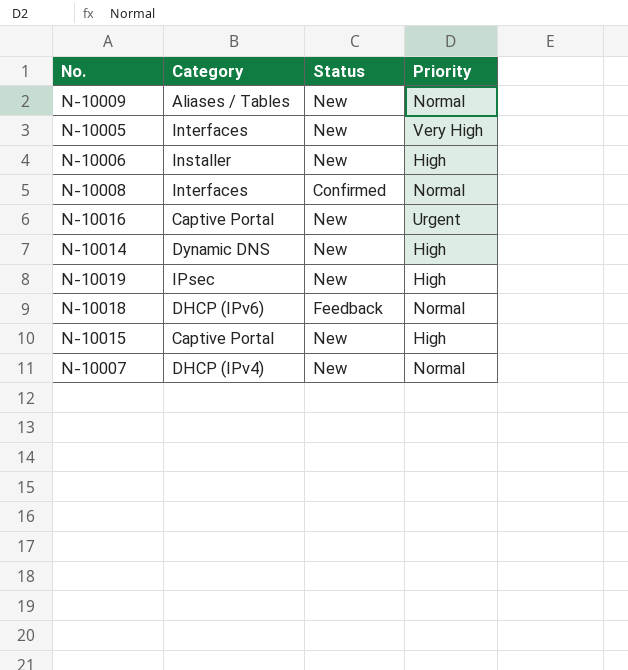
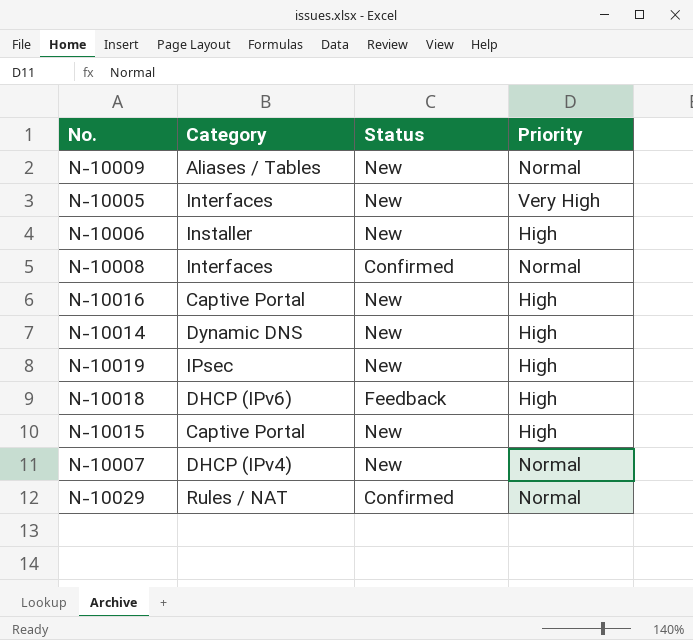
N-10016 | Priority: Urgent -> High
N-10018 | Priority: Normal -> High
row N-10029: none -> Rules / NAT | Confirmed | Normal

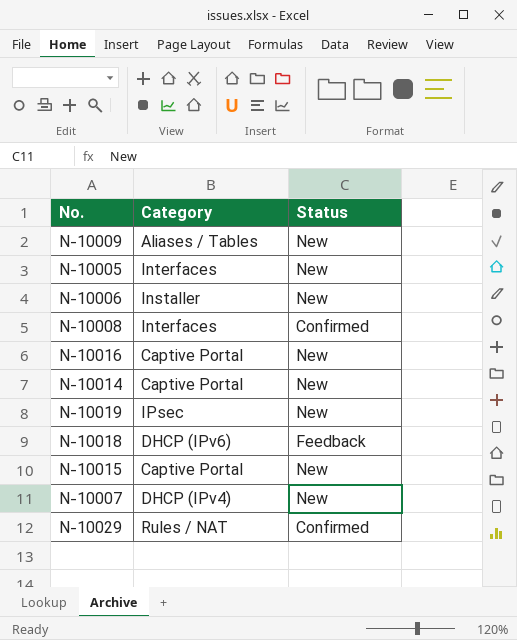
column Priority | position: 4 -> none
N-10014 | Category: Dynamic DNS -> Captive Portal

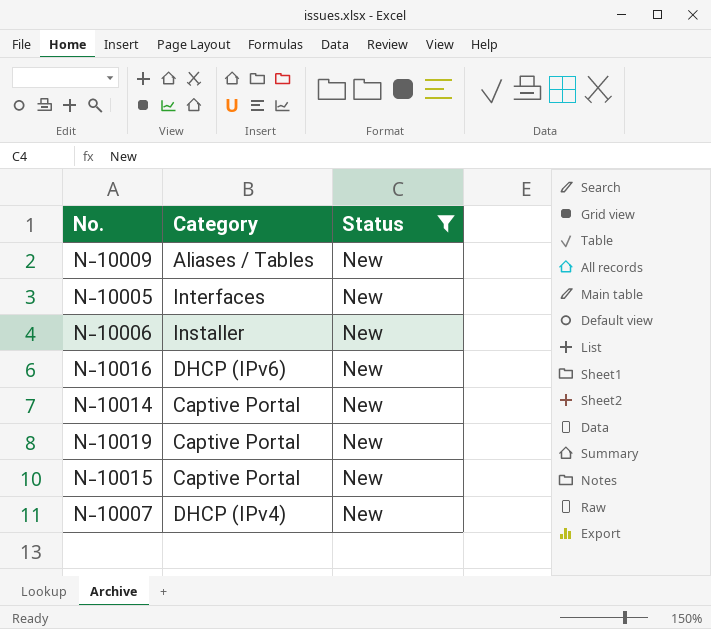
filter: none -> Status = New
N-10016 | Category: Captive Portal -> DHCP (IPv6)
N-10019 | Category: IPsec -> Captive Portal

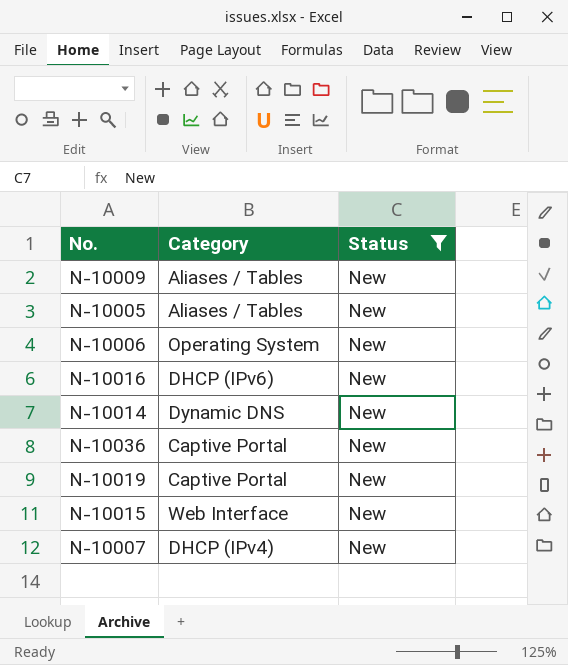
N-10005 | Category: Interfaces -> Aliases / Tables
N-10006 | Category: Installer -> Operating System
N-10014 | Category: Captive Portal -> Dynamic DNS
row N-10036: none -> Captive Portal | New
N-10015 | Category: Captive Portal -> Web Interface

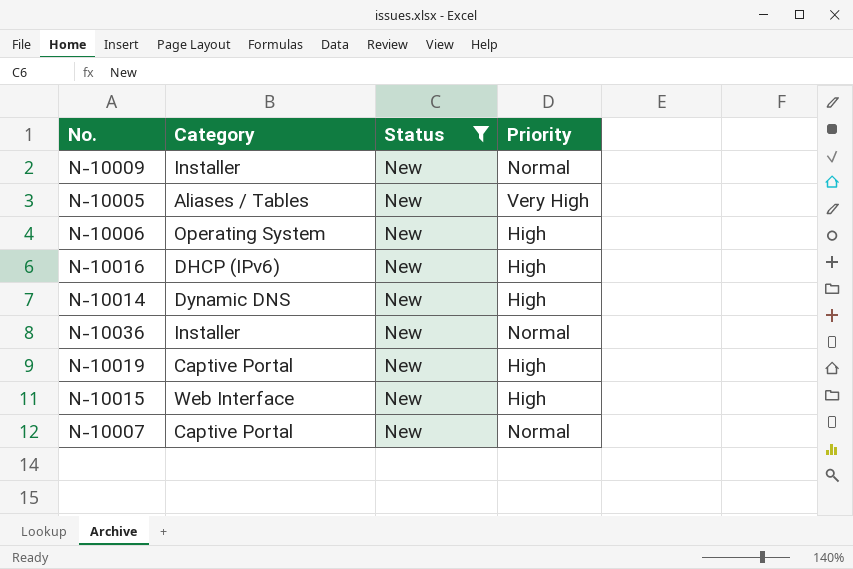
column Priority | position: none -> 4
N-10009 | Category: Aliases / Tables -> Installer
N-10036 | Category: Captive Portal -> Installer
N-10007 | Category: DHCP (IPv4) -> Captive Portal

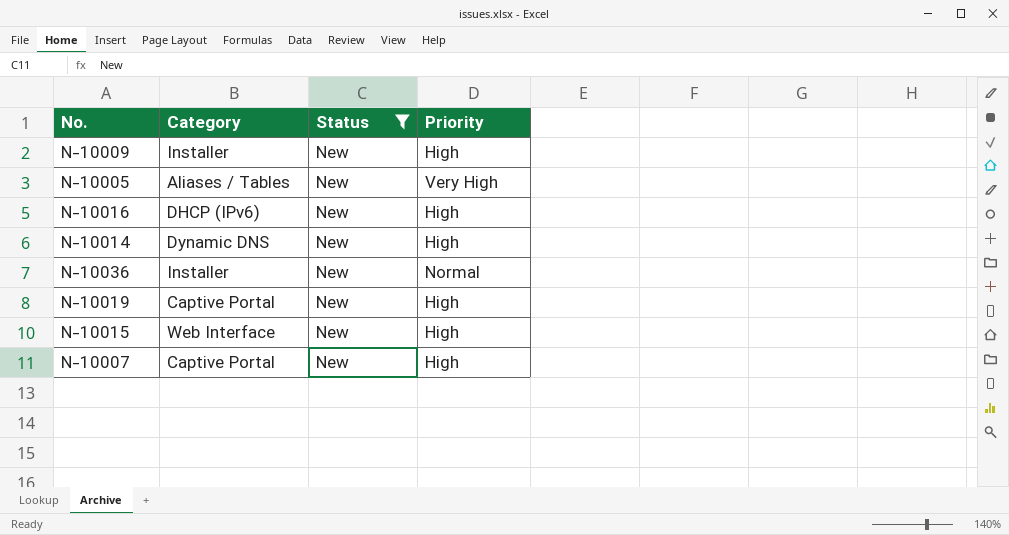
row N-10006: Operating System | New | High -> none
N-10009 | Priority: Normal -> High
N-10007 | Priority: Normal -> High

